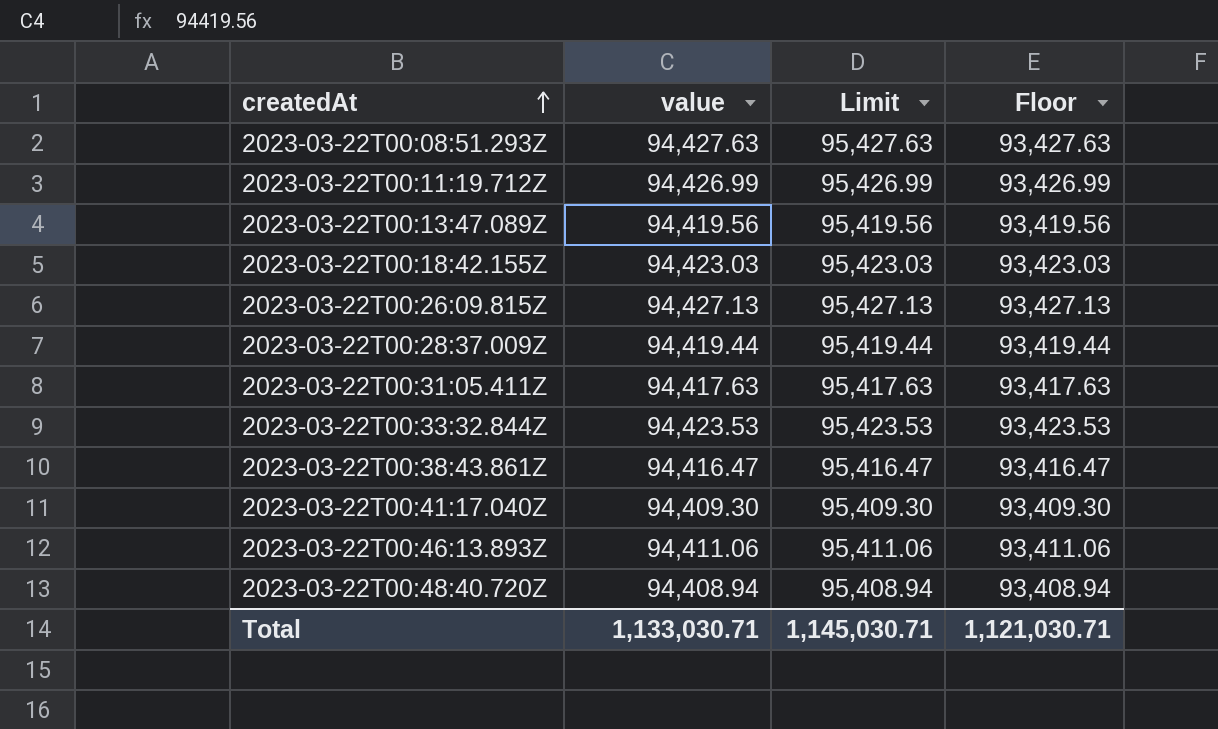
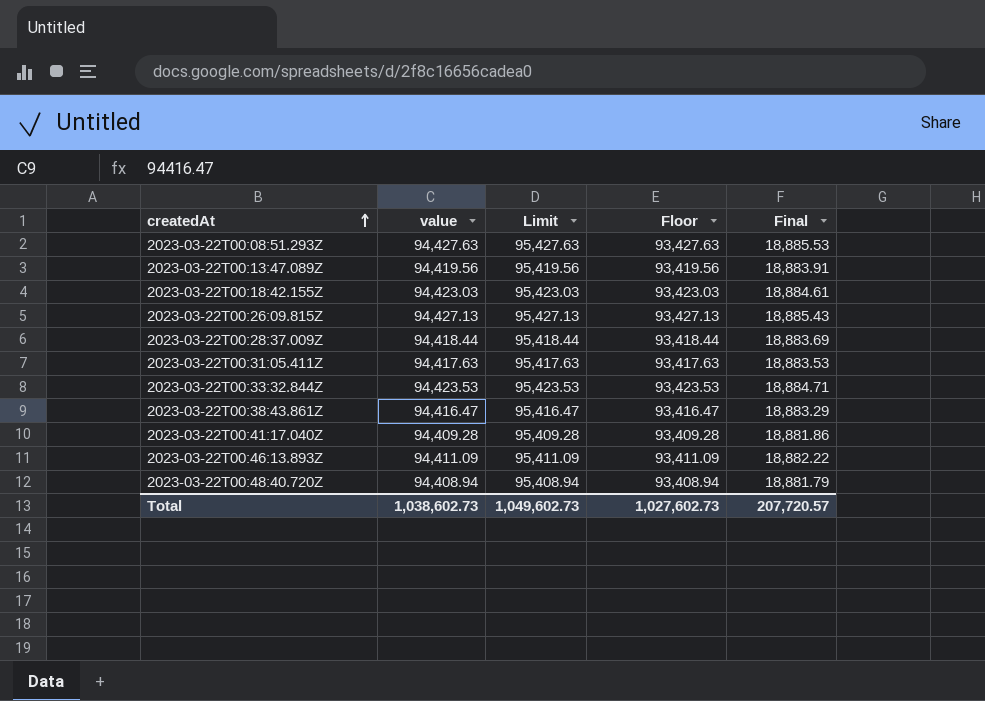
column Final | formula: none -> [value] * 0.2
row 2023-03-22T00:11:19.712Z: 94,426.99 | 95,426.99 | 93,426.99 -> none
2023-03-22T00:28:37.009Z | value: 94,419.44 -> 94,418.44
2023-03-22T00:28:37.009Z | Limit: 95,419.44 -> 95,418.44
2023-03-22T00:28:37.009Z | Floor: 93,419.44 -> 93,418.44
2023-03-22T00:41:17.040Z | value: 94,409.30 -> 94,409.28
2023-03-22T00:41:17.040Z | Limit: 95,409.30 -> 95,409.28
2023-03-22T00:41:17.040Z | Floor: 93,409.30 -> 93,409.28
2023-03-22T00:46:13.893Z | value: 94,411.06 -> 94,411.09
2023-03-22T00:46:13.893Z | Limit: 95,411.06 -> 95,411.09
2023-03-22T00:46:13.893Z | Floor: 93,411.06 -> 93,411.09
Total | value: 1,133,030.71 -> 1,038,602.73
Total | Limit: 1,145,030.71 -> 1,049,602.73
Total | Floor: 1,121,030.71 -> 1,027,602.73

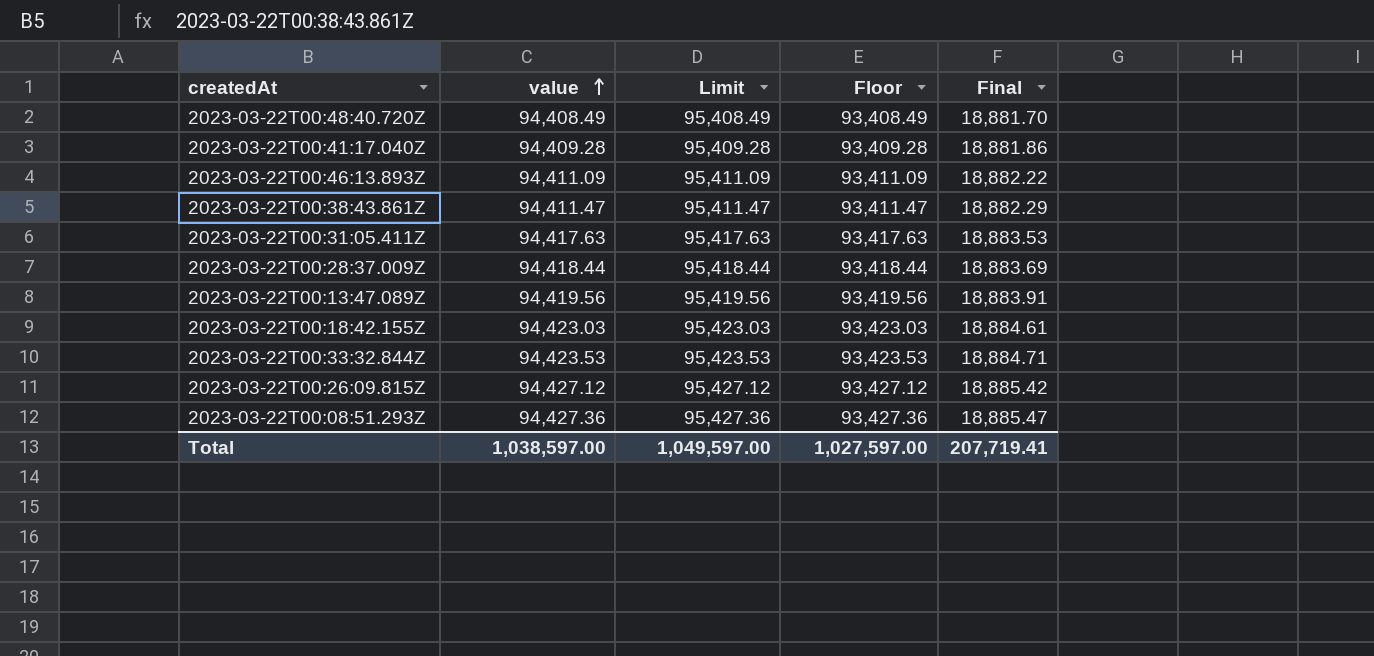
row order: createdAt ascending -> value ascending
2023-03-22T00:48:40.720Z | value: 94,408.94 -> 94,408.49
2023-03-22T00:48:40.720Z | Limit: 95,408.94 -> 95,408.49
2023-03-22T00:48:40.720Z | Floor: 93,408.94 -> 93,408.49
2023-03-22T00:48:40.720Z | Final: 18,881.79 -> 18,881.70
2023-03-22T00:38:43.861Z | value: 94,416.47 -> 94,411.47
2023-03-22T00:38:43.861Z | Limit: 95,416.47 -> 95,411.47
2023-03-22T00:38:43.861Z | Floor: 93,416.47 -> 93,411.47
2023-03-22T00:38:43.861Z | Final: 18,883.29 -> 18,882.29
2023-03-22T00:26:09.815Z | value: 94,427.13 -> 94,427.12
2023-03-22T00:26:09.815Z | Limit: 95,427.13 -> 95,427.12
2023-03-22T00:26:09.815Z | Floor: 93,427.13 -> 93,427.12
2023-03-22T00:26:09.815Z | Final: 18,885.43 -> 18,885.42
2023-03-22T00:08:51.293Z | value: 94,427.63 -> 94,427.36
2023-03-22T00:08:51.293Z | Limit: 95,427.63 -> 95,427.36
2023-03-22T00:08:51.293Z | Floor: 93,427.63 -> 93,427.36
2023-03-22T00:08:51.293Z | Final: 18,885.53 -> 18,885.47
Total | value: 1,038,602.73 -> 1,038,597.00
Total | Limit: 1,049,602.73 -> 1,049,597.00
Total | Floor: 1,027,602.73 -> 1,027,597.00
Total | Final: 207,720.57 -> 207,719.41

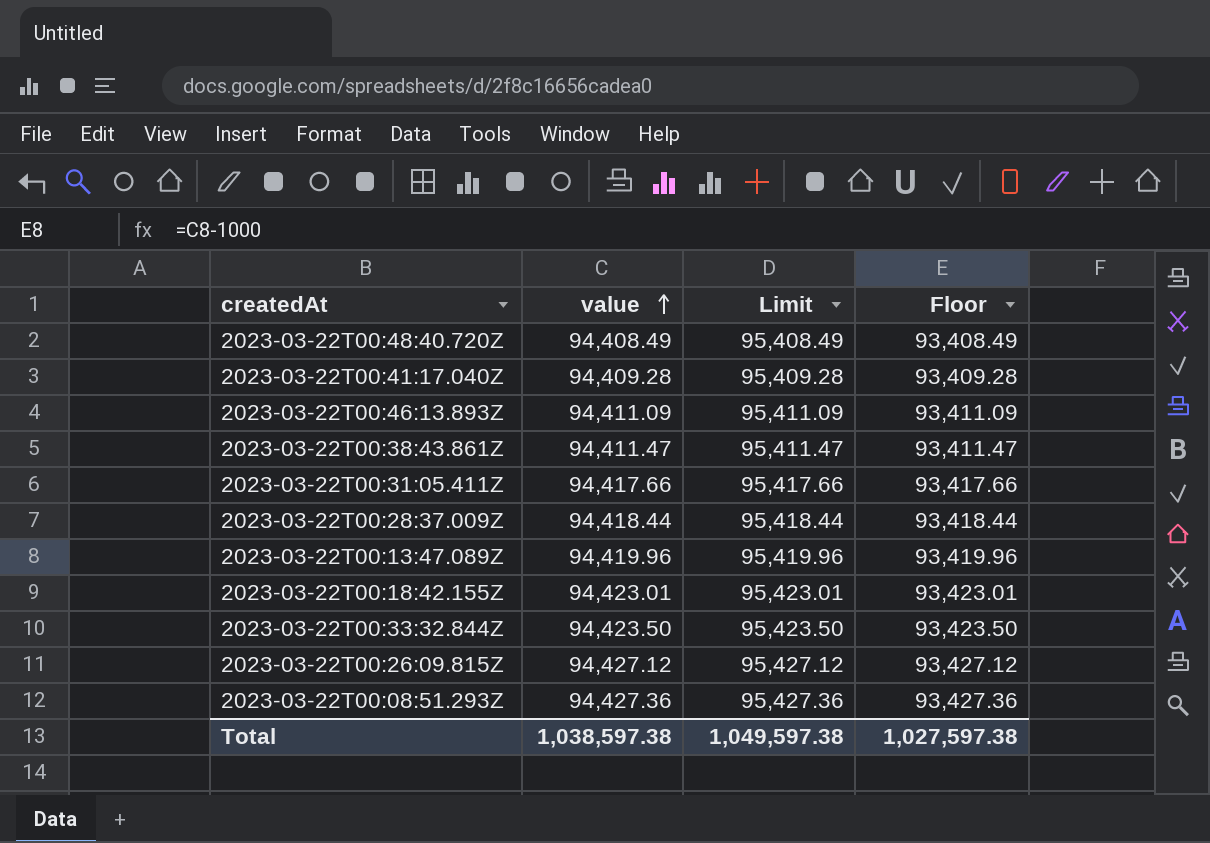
column Final | formula: [value] * 0.2 -> none
2023-03-22T00:31:05.411Z | value: 94,417.63 -> 94,417.66
2023-03-22T00:31:05.411Z | Limit: 95,417.63 -> 95,417.66
2023-03-22T00:31:05.411Z | Floor: 93,417.63 -> 93,417.66
2023-03-22T00:13:47.089Z | value: 94,419.56 -> 94,419.96
2023-03-22T00:13:47.089Z | Limit: 95,419.56 -> 95,419.96
2023-03-22T00:13:47.089Z | Floor: 93,419.56 -> 93,419.96
2023-03-22T00:18:42.155Z | value: 94,423.03 -> 94,423.01
2023-03-22T00:18:42.155Z | Limit: 95,423.03 -> 95,423.01
2023-03-22T00:18:42.155Z | Floor: 93,423.03 -> 93,423.01
2023-03-22T00:33:32.844Z | value: 94,423.53 -> 94,423.50
2023-03-22T00:33:32.844Z | Limit: 95,423.53 -> 95,423.50
2023-03-22T00:33:32.844Z | Floor: 93,423.53 -> 93,423.50
Total | value: 1,038,597.00 -> 1,038,597.38
Total | Limit: 1,049,597.00 -> 1,049,597.38
Total | Floor: 1,027,597.00 -> 1,027,597.38

